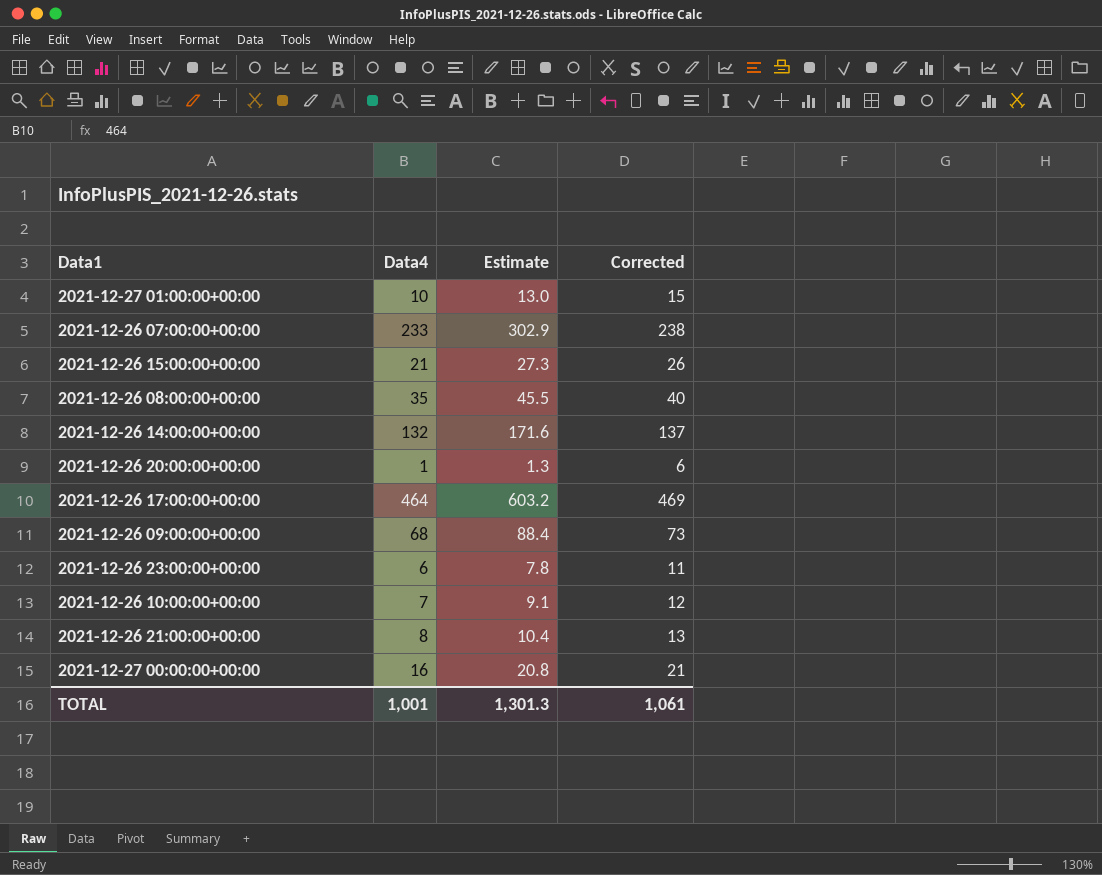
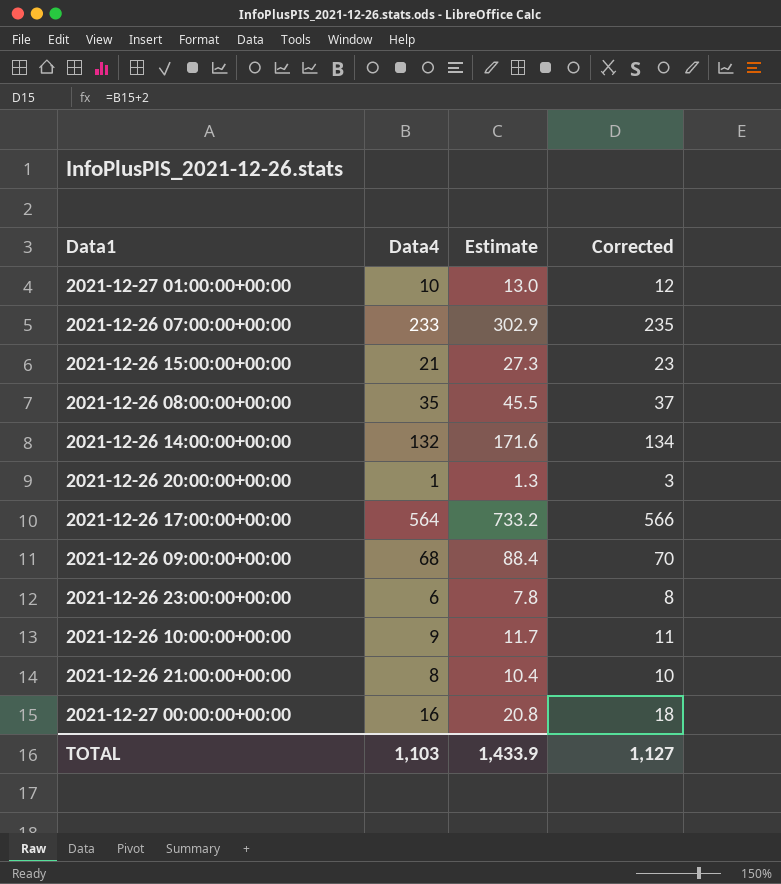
column Corrected | formula: [Data4] + 5 -> [Data4] + 2
2021-12-26 17:00:00+00:00 | Data4: 464 -> 564
2021-12-26 17:00:00+00:00 | Estimate: 603.2 -> 733.2
2021-12-26 10:00:00+00:00 | Data4: 7 -> 9
2021-12-26 10:00:00+00:00 | Estimate: 9.1 -> 11.7
TOTAL | Data4: 1,001 -> 1,103
TOTAL | Estimate: 1,301.3 -> 1,433.9
TOTAL | Corrected: 1,061 -> 1,127

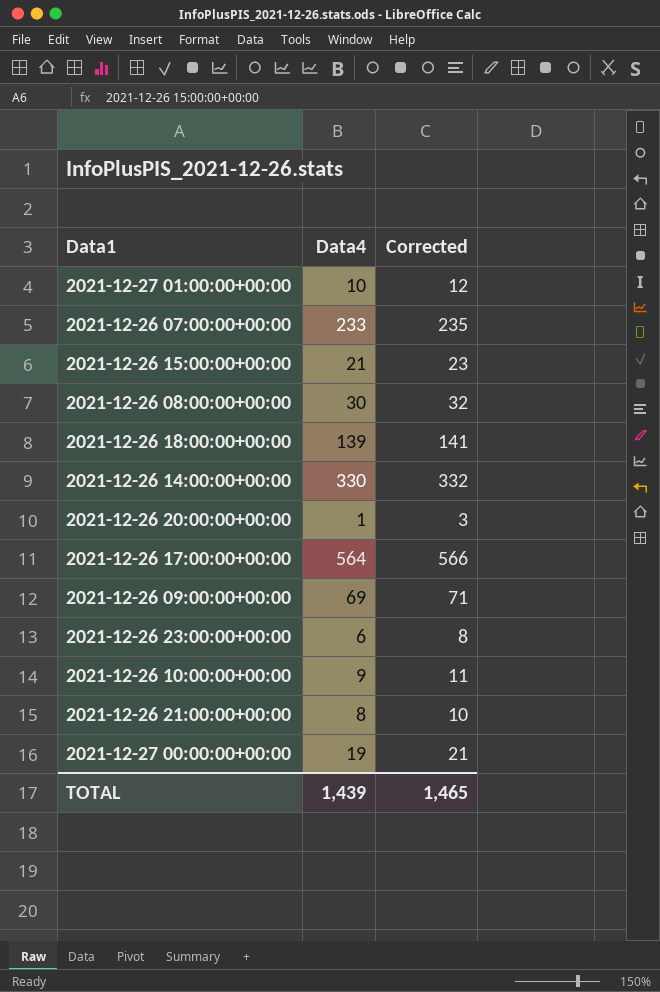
column Estimate | formula: [Data4] * 1.3 -> none
2021-12-26 08:00:00+00:00 | Data4: 35 -> 30
2021-12-26 08:00:00+00:00 | Corrected: 37 -> 32
row 2021-12-26 18:00:00+00:00: none -> 139 | 141
2021-12-26 14:00:00+00:00 | Data4: 132 -> 330
2021-12-26 14:00:00+00:00 | Corrected: 134 -> 332
2021-12-26 09:00:00+00:00 | Data4: 68 -> 69
2021-12-26 09:00:00+00:00 | Corrected: 70 -> 71
2021-12-27 00:00:00+00:00 | Data4: 16 -> 19
2021-12-27 00:00:00+00:00 | Corrected: 18 -> 21
TOTAL | Data4: 1,103 -> 1,439
TOTAL | Corrected: 1,127 -> 1,465

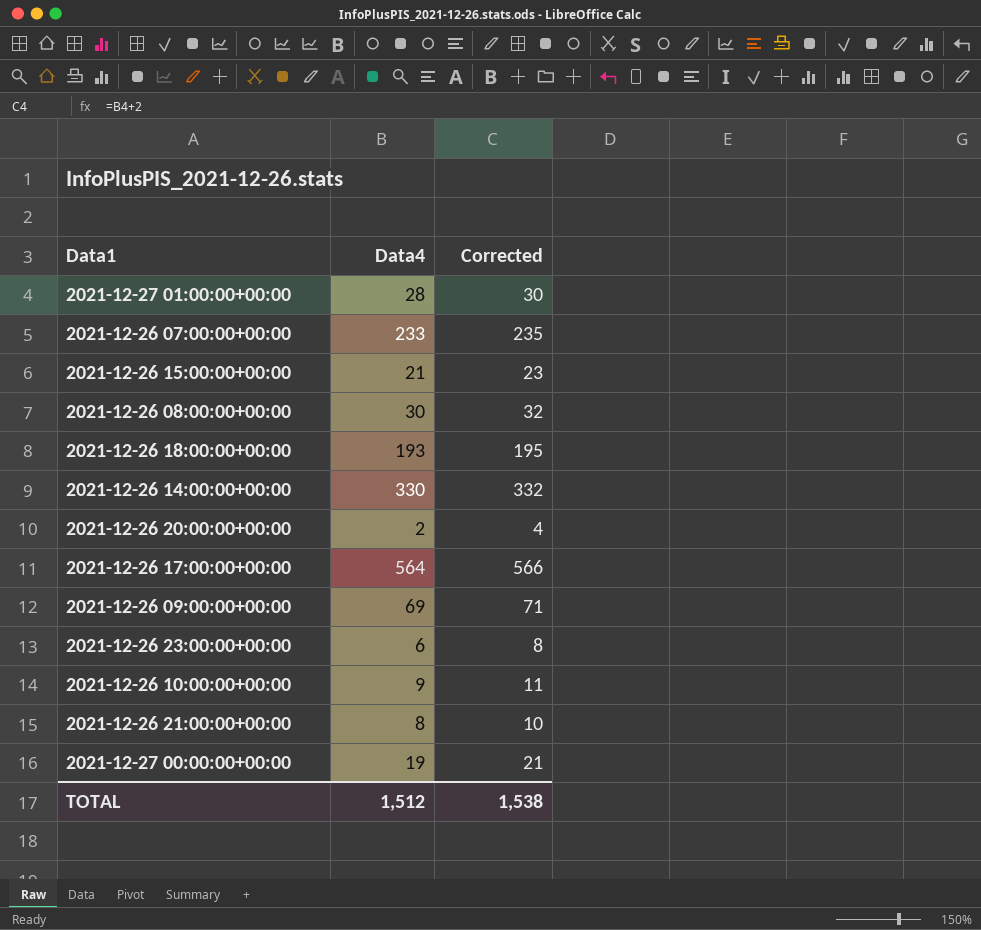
2021-12-27 01:00:00+00:00 | Data4: 10 -> 28
2021-12-27 01:00:00+00:00 | Corrected: 12 -> 30
2021-12-26 18:00:00+00:00 | Data4: 139 -> 193
2021-12-26 18:00:00+00:00 | Corrected: 141 -> 195
2021-12-26 20:00:00+00:00 | Data4: 1 -> 2
2021-12-26 20:00:00+00:00 | Corrected: 3 -> 4
TOTAL | Data4: 1,439 -> 1,512
TOTAL | Corrected: 1,465 -> 1,538

